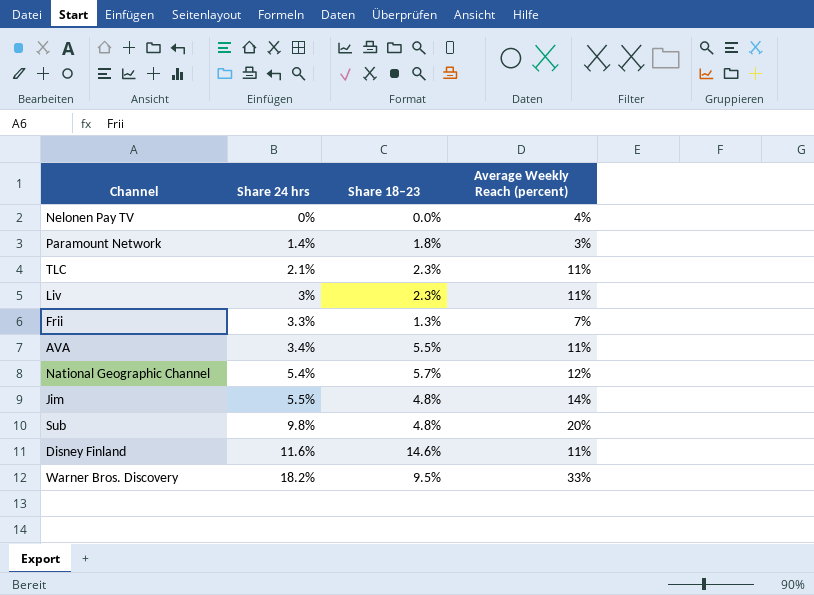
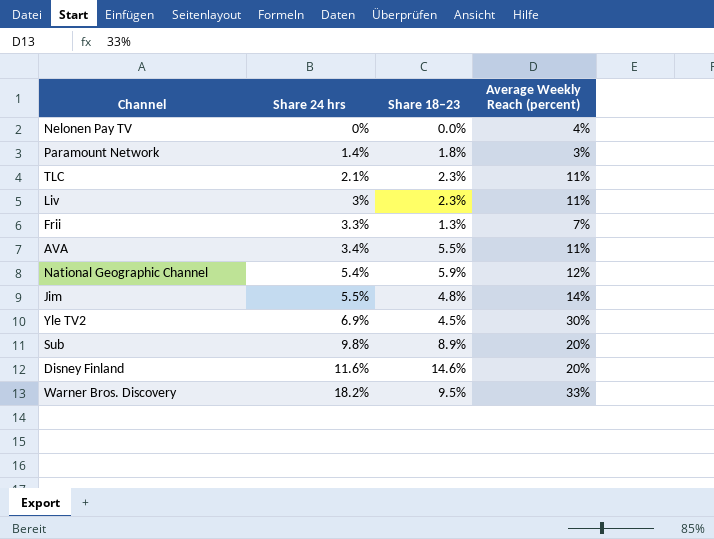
National Geographic Channel | Share 18–23: 5.7% -> 5.9%
row Yle TV2: none -> 6.9% | 4.5% | 30%
Sub | Share 18–23: 4.8% -> 8.9%
Disney Finland | Average Weekly Reach (percent): 11% -> 20%

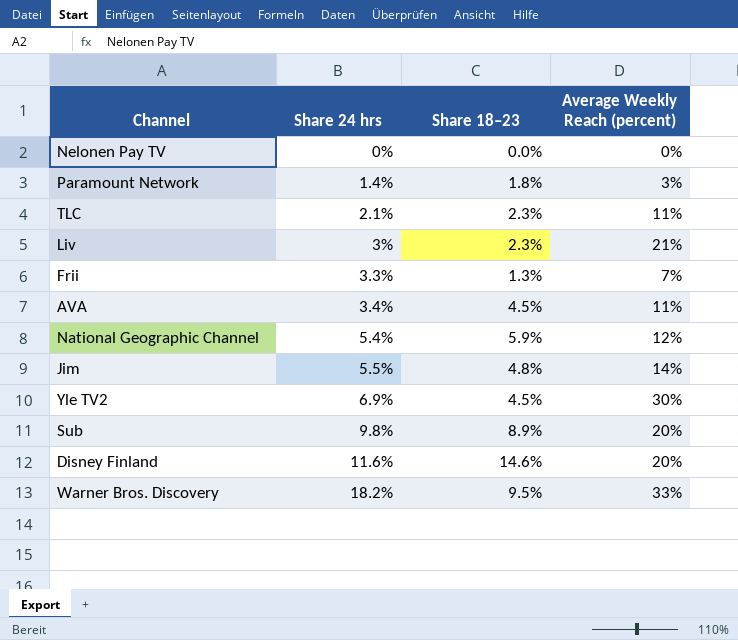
Nelonen Pay TV | Average Weekly Reach (percent): 4% -> 0%
Liv | Average Weekly Reach (percent): 11% -> 21%
AVA | Share 18–23: 5.5% -> 4.5%

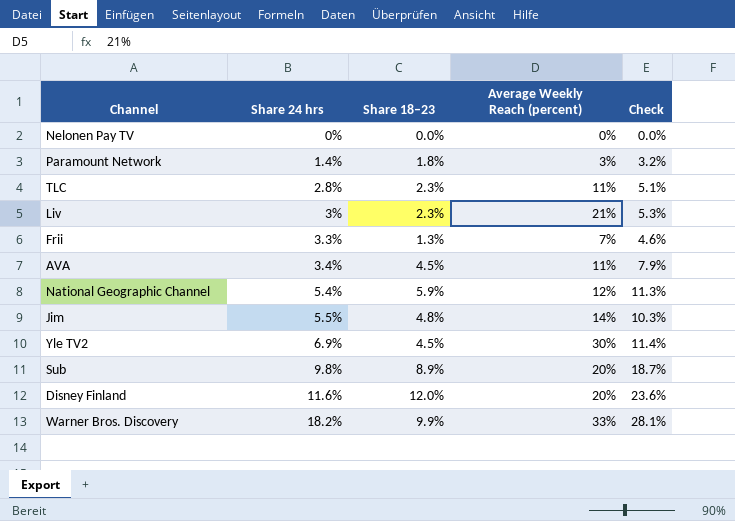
column Check | formula: none -> [Share 24 hrs] + [Share 18–23]
TLC | Share 24 hrs: 2.1% -> 2.8%
Disney Finland | Share 18–23: 14.6% -> 12.0%
Warner Bros. Discovery | Share 18–23: 9.5% -> 9.9%

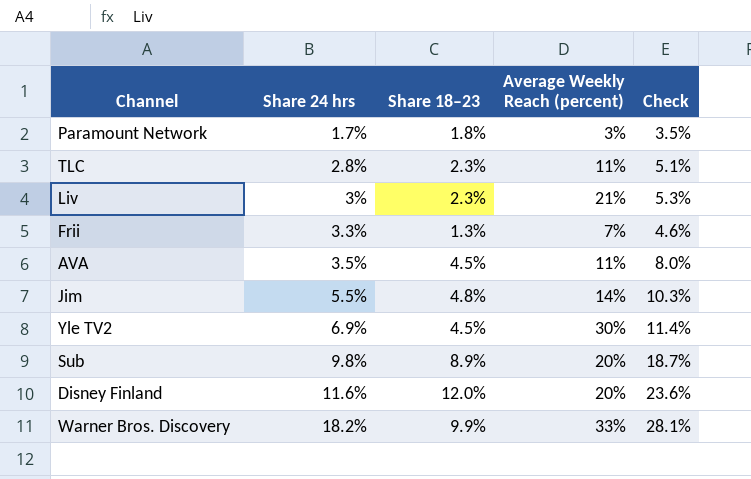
row Nelonen Pay TV: 0% | 0.0% | 0% | 0.0% -> none
row National Geographic Channel: 5.4% | 5.9% | 12% | 11.3% -> none
Paramount Network | Share 24 hrs: 1.4% -> 1.7%
Paramount Network | Check: 3.2% -> 3.5%
AVA | Share 24 hrs: 3.4% -> 3.5%
AVA | Check: 7.9% -> 8.0%

